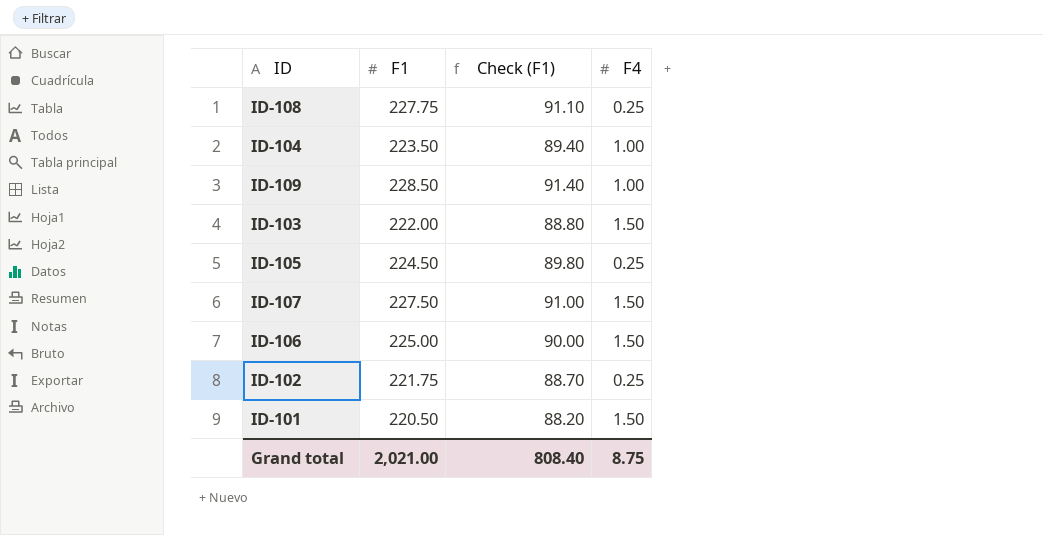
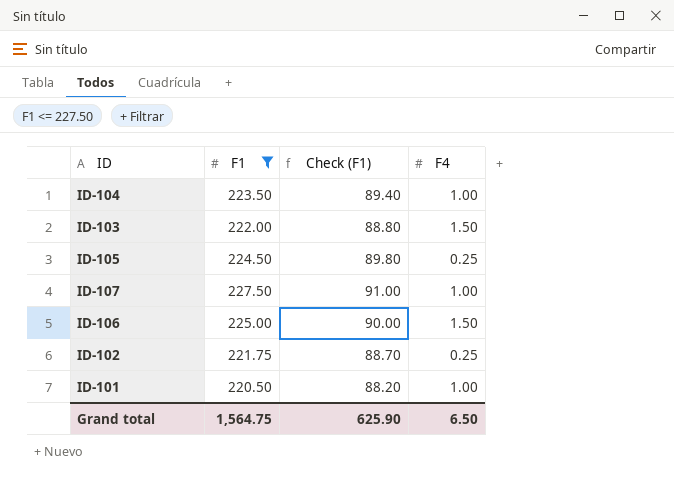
filter: none -> F1 <= 227.50
ID-107 | F4: 1.50 -> 1.00
ID-101 | F4: 1.50 -> 1.00
Grand total | F1: 2,021.00 -> 1,564.75
Grand total | Check (F1): 808.40 -> 625.90
Grand total | F4: 8.75 -> 6.50

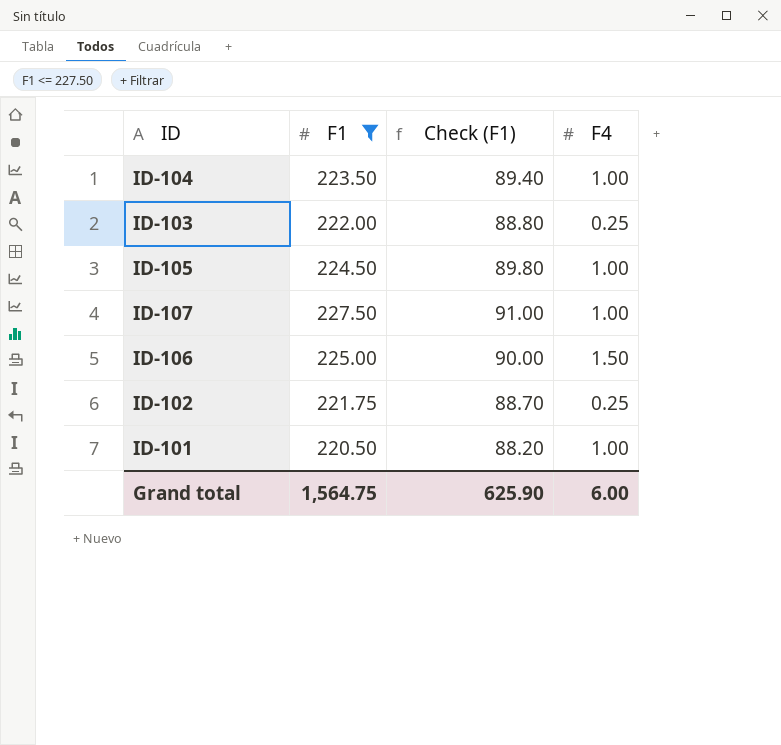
ID-103 | F4: 1.50 -> 0.25
ID-105 | F4: 0.25 -> 1.00
Grand total | F4: 6.50 -> 6.00

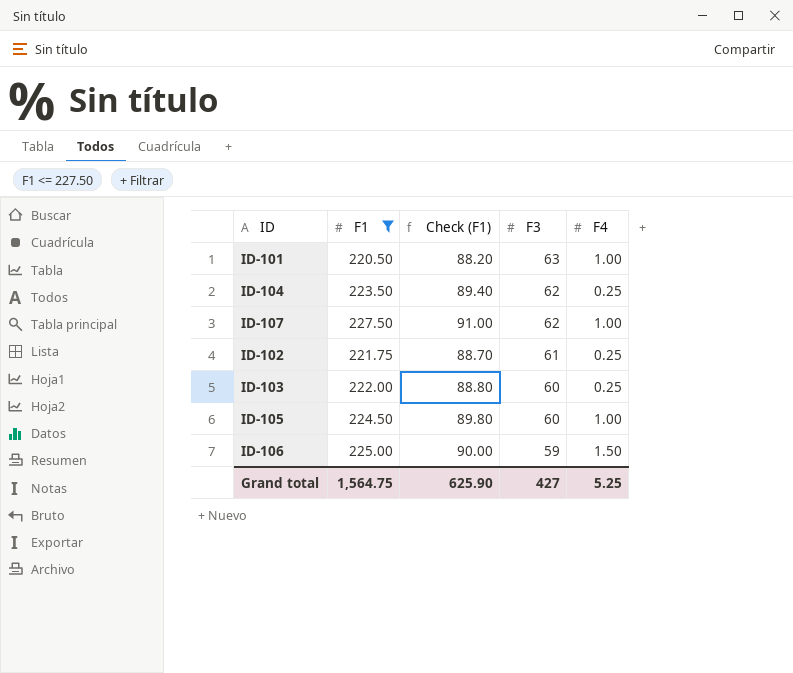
row order: none -> F3 descending
column F3 | position: none -> 4
ID-104 | F4: 1.00 -> 0.25
Grand total | F4: 6.00 -> 5.25

